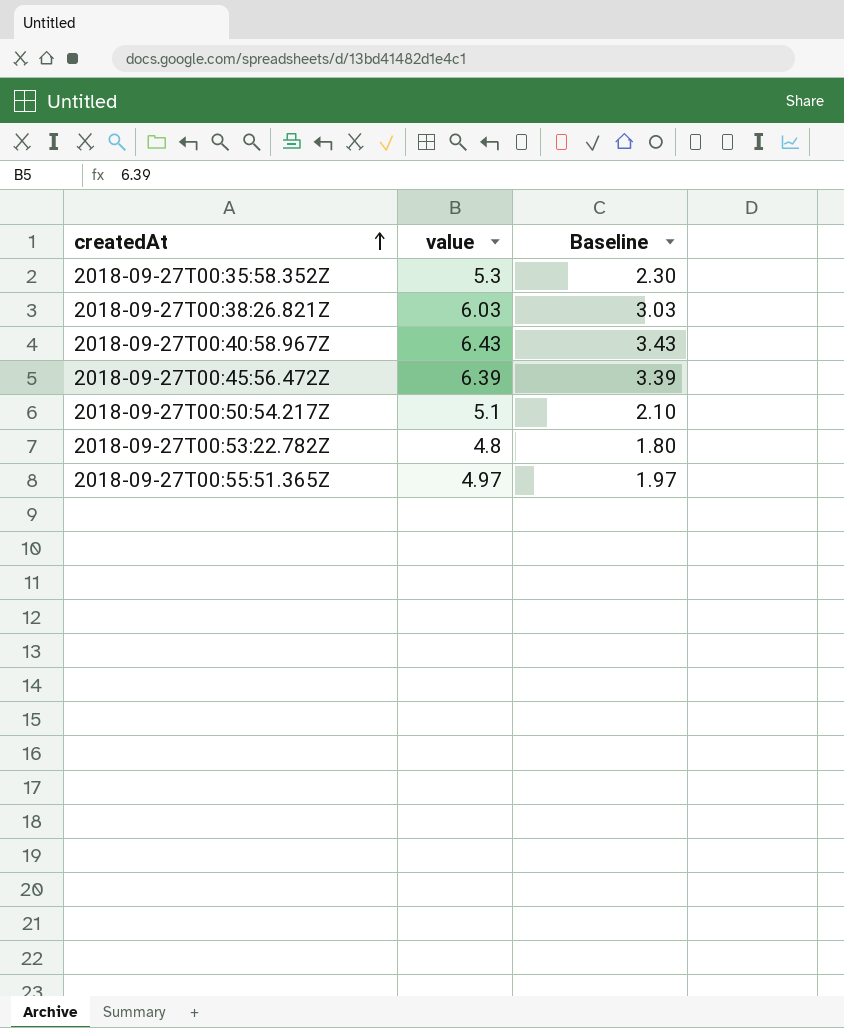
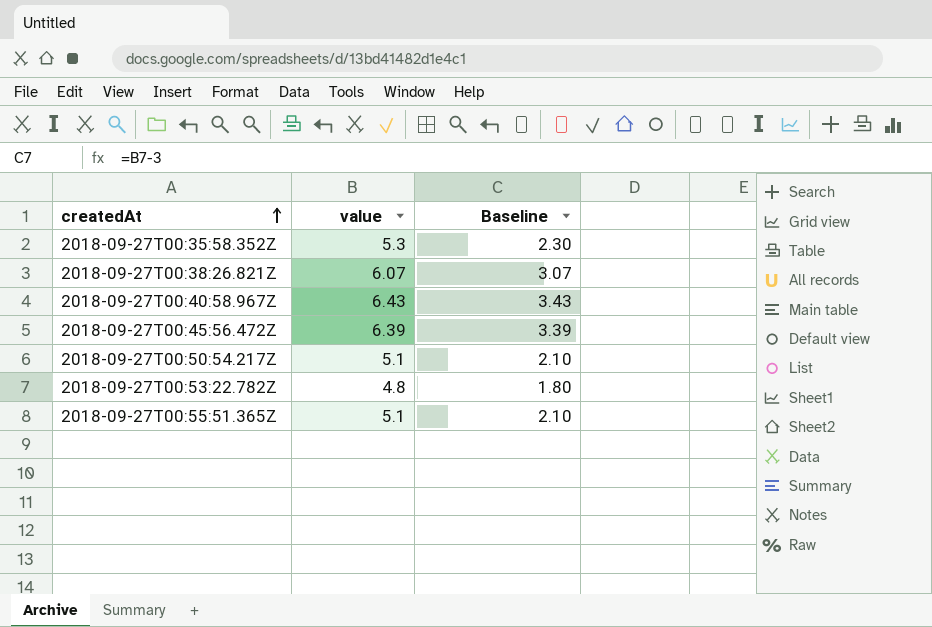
2018-09-27T00:38:26.821Z | value: 6.03 -> 6.07
2018-09-27T00:38:26.821Z | Baseline: 3.03 -> 3.07
2018-09-27T00:55:51.365Z | value: 4.97 -> 5.1
2018-09-27T00:55:51.365Z | Baseline: 1.97 -> 2.10

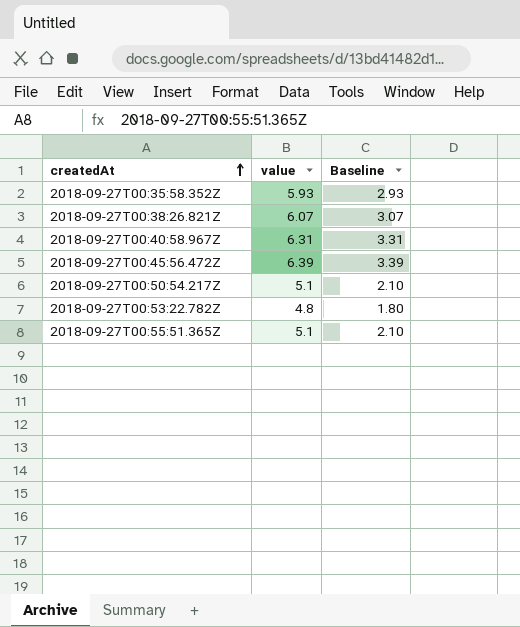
2018-09-27T00:35:58.352Z | value: 5.3 -> 5.93
2018-09-27T00:35:58.352Z | Baseline: 2.30 -> 2.93
2018-09-27T00:40:58.967Z | value: 6.43 -> 6.31
2018-09-27T00:40:58.967Z | Baseline: 3.43 -> 3.31

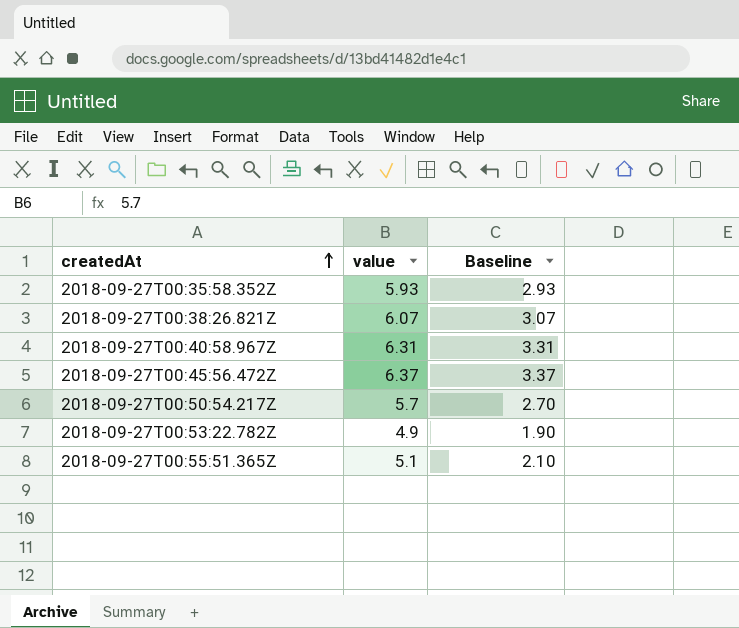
2018-09-27T00:45:56.472Z | value: 6.39 -> 6.37
2018-09-27T00:45:56.472Z | Baseline: 3.39 -> 3.37
2018-09-27T00:50:54.217Z | value: 5.1 -> 5.7
2018-09-27T00:50:54.217Z | Baseline: 2.10 -> 2.70
2018-09-27T00:53:22.782Z | value: 4.8 -> 4.9
2018-09-27T00:53:22.782Z | Baseline: 1.80 -> 1.90

